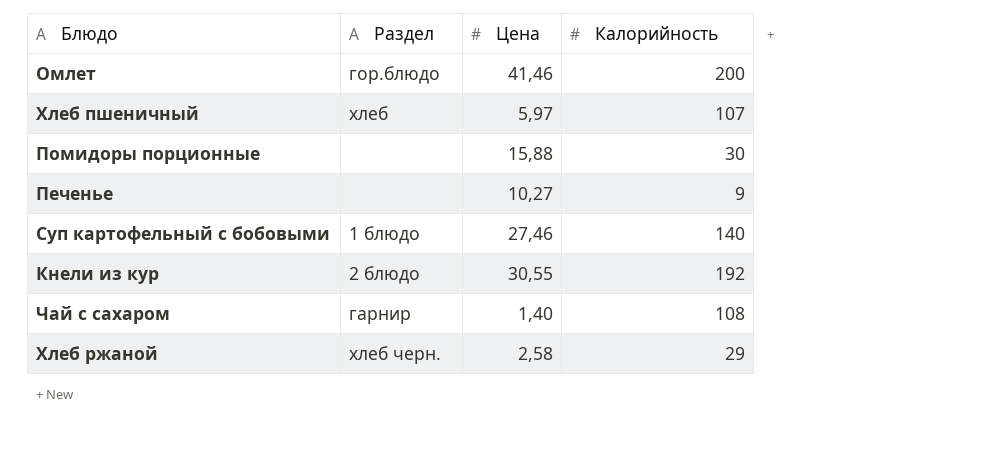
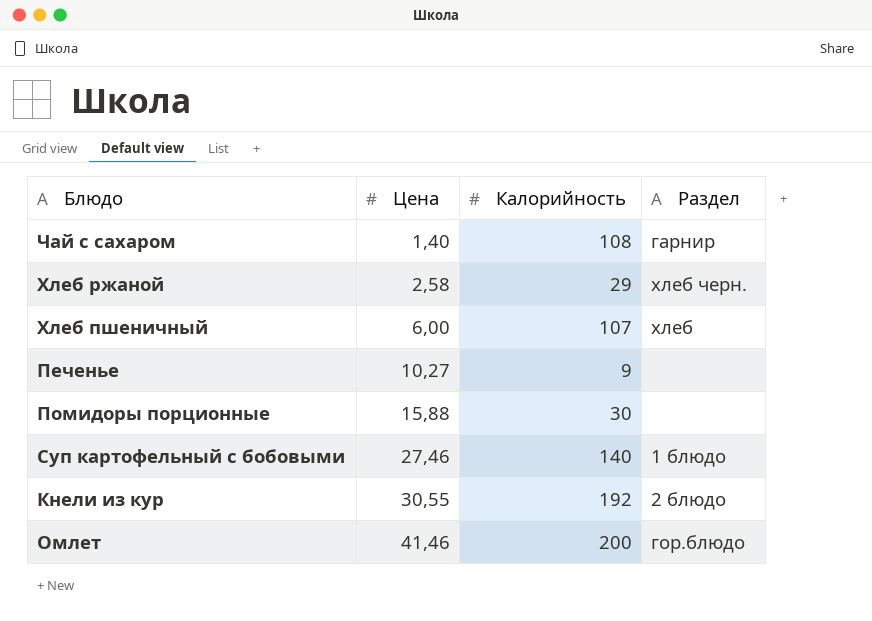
row order: none -> Цена ascending
column Раздел | position: 2 -> 4
Хлеб пшеничный | Цена: 5,97 -> 6,00

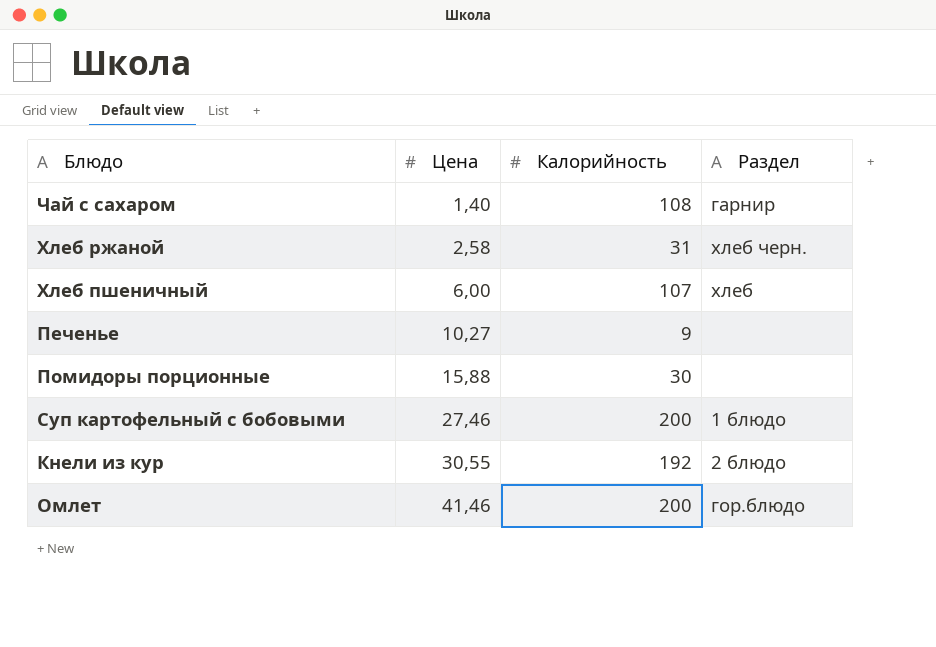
Хлеб ржаной | Калорийность: 29 -> 31
Суп картофельный с бобовыми | Калорийность: 140 -> 200

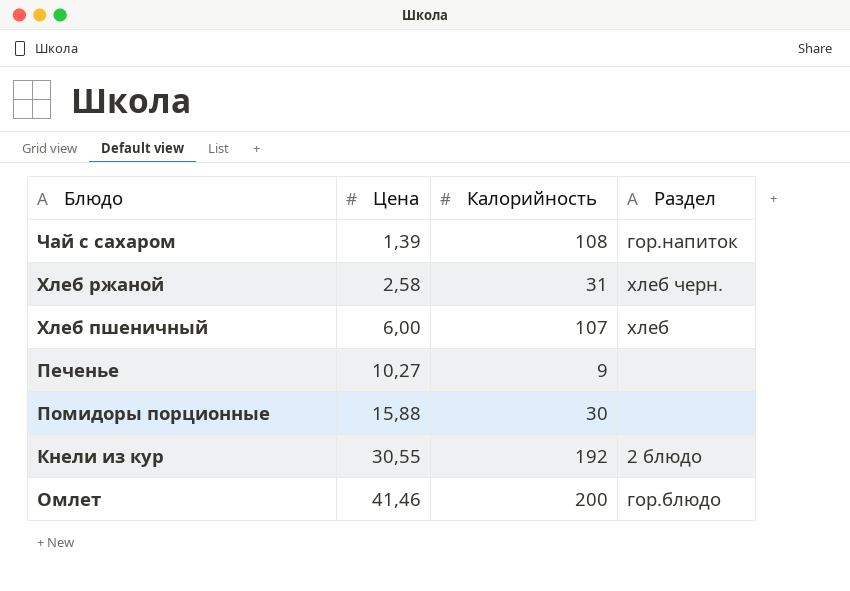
row Суп картофельный с бобовыми: 27,46 | 200 | 1 блюдо -> none
Чай с сахаром | Цена: 1,40 -> 1,39
Чай с сахаром | Раздел: гарнир -> гор.напиток

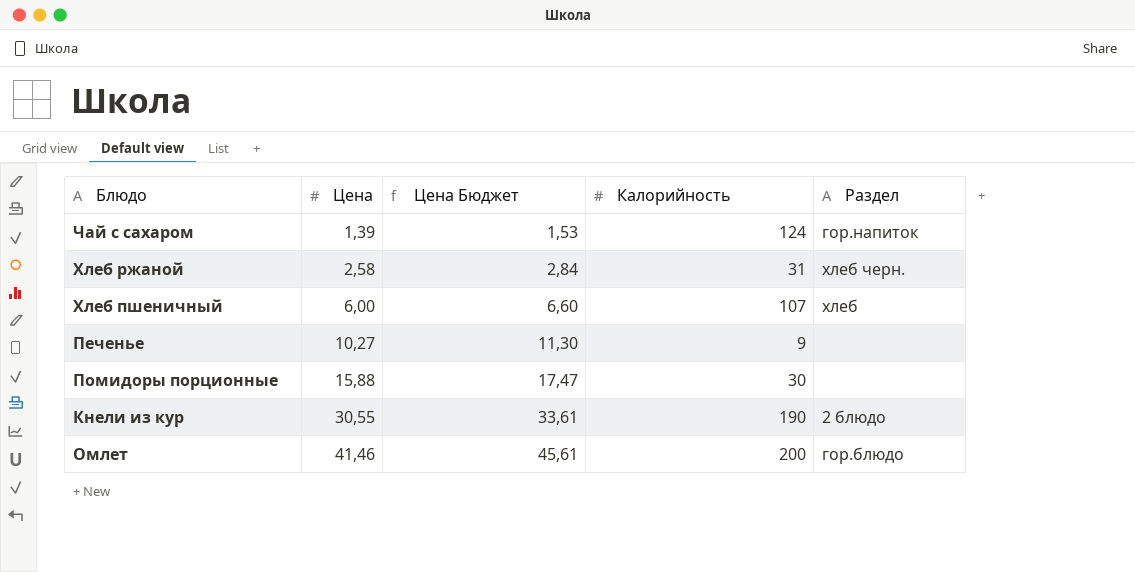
column Цена Бюджет | formula: none -> [Цена] * 1,1
Чай с сахаром | Калорийность: 108 -> 124
Кнели из кур | Калорийность: 192 -> 190

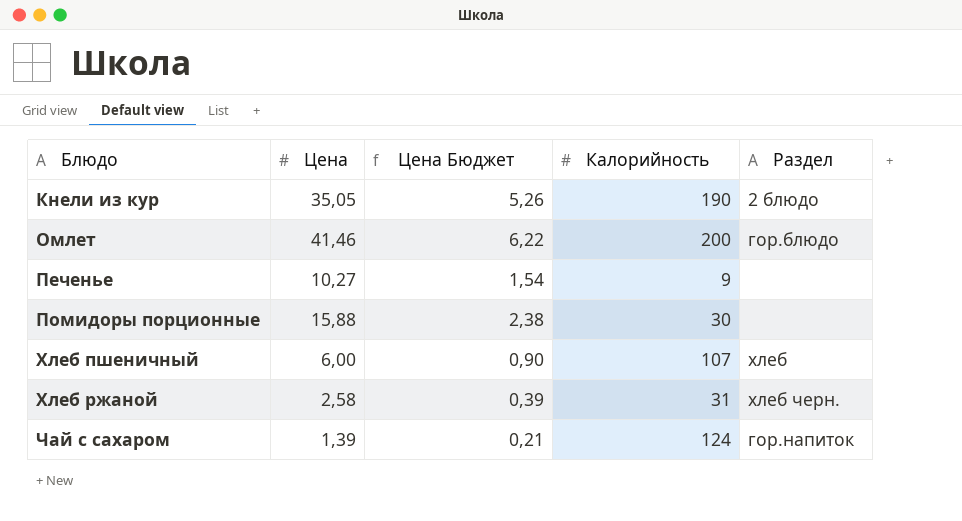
row order: Цена ascending -> Блюдо ascending
column Цена Бюджет | formula: [Цена] * 1,1 -> [Цена] * 0,15
Кнели из кур | Цена: 30,55 -> 35,05

